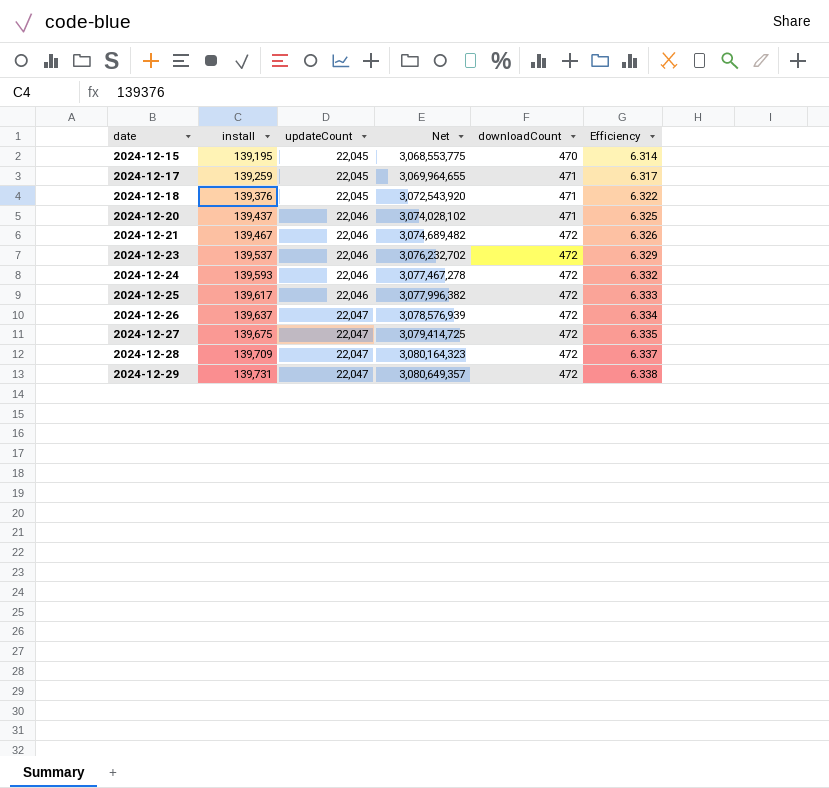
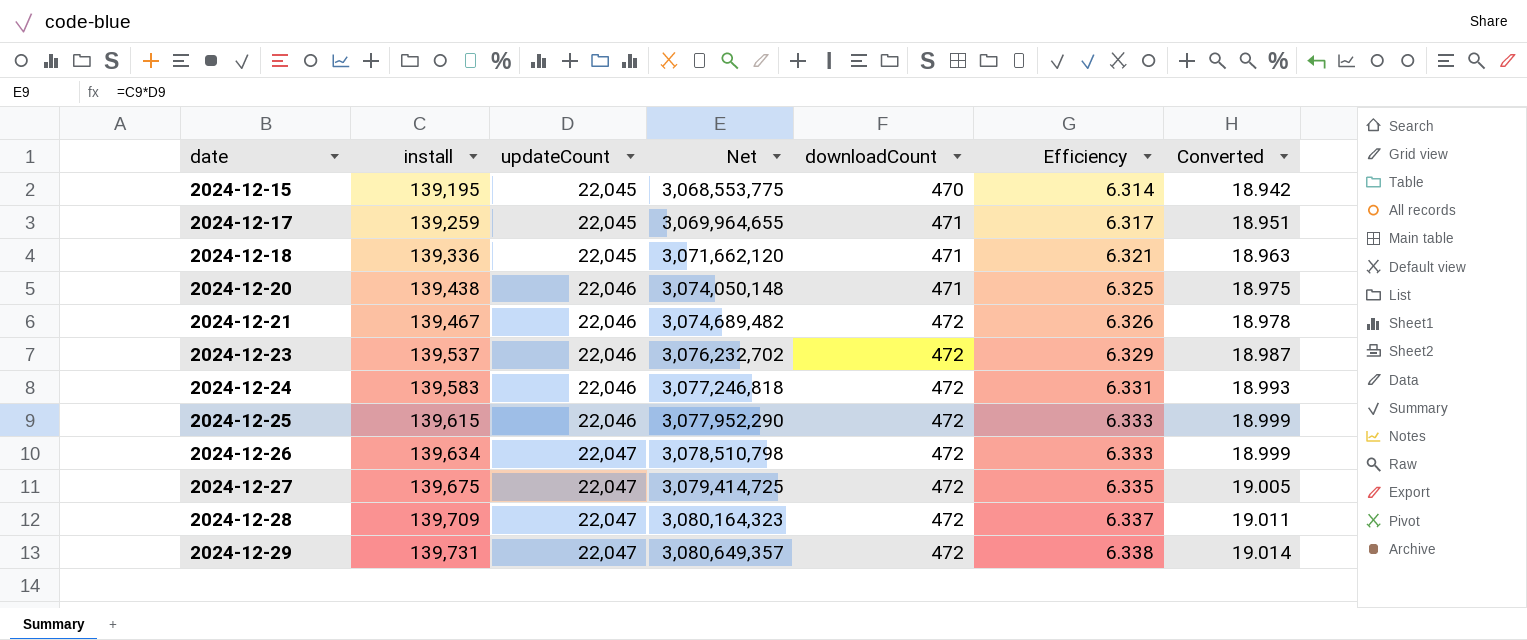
column Converted | formula: none -> [Efficiency] * 3
2024-12-18 | install: 139,376 -> 139,336
2024-12-18 | Net: 3,072,543,920 -> 3,071,662,120
2024-12-18 | Efficiency: 6.322 -> 6.321
2024-12-20 | install: 139,437 -> 139,438
2024-12-20 | Net: 3,074,028,102 -> 3,074,050,148
2024-12-24 | install: 139,593 -> 139,583
2024-12-24 | Net: 3,077,467,278 -> 3,077,246,818
2024-12-24 | Efficiency: 6.332 -> 6.331
2024-12-25 | install: 139,617 -> 139,615
2024-12-25 | Net: 3,077,996,382 -> 3,077,952,290
2024-12-26 | install: 139,637 -> 139,634
2024-12-26 | Net: 3,078,576,939 -> 3,078,510,798
2024-12-26 | Efficiency: 6.334 -> 6.333

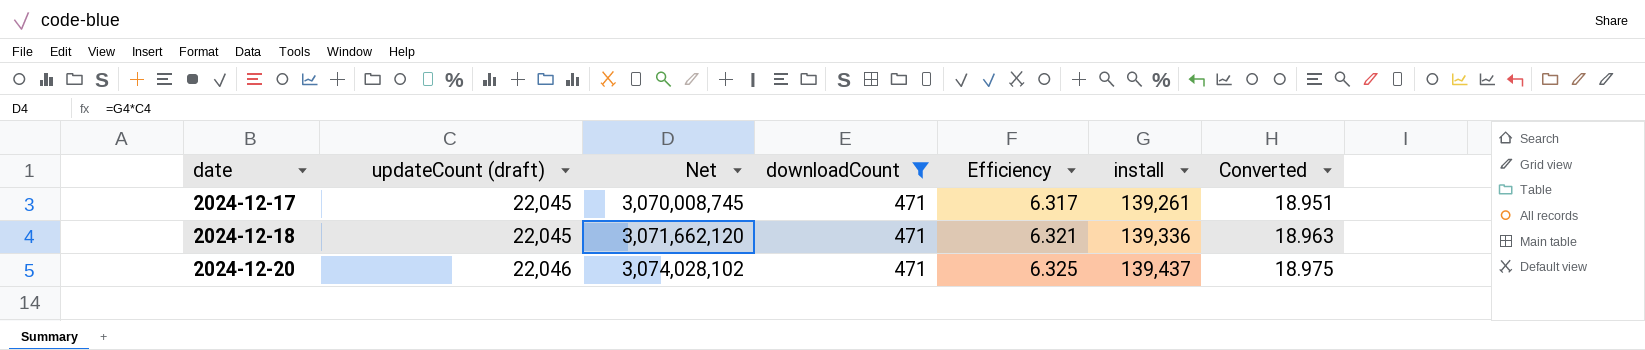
filter: none -> downloadCount = 471
column name: updateCount -> updateCount (draft)
column install | position: 2 -> 6
2024-12-17 | Net: 3,069,964,655 -> 3,070,008,745
2024-12-17 | install: 139,259 -> 139,261
2024-12-20 | Net: 3,074,050,148 -> 3,074,028,102
2024-12-20 | install: 139,438 -> 139,437

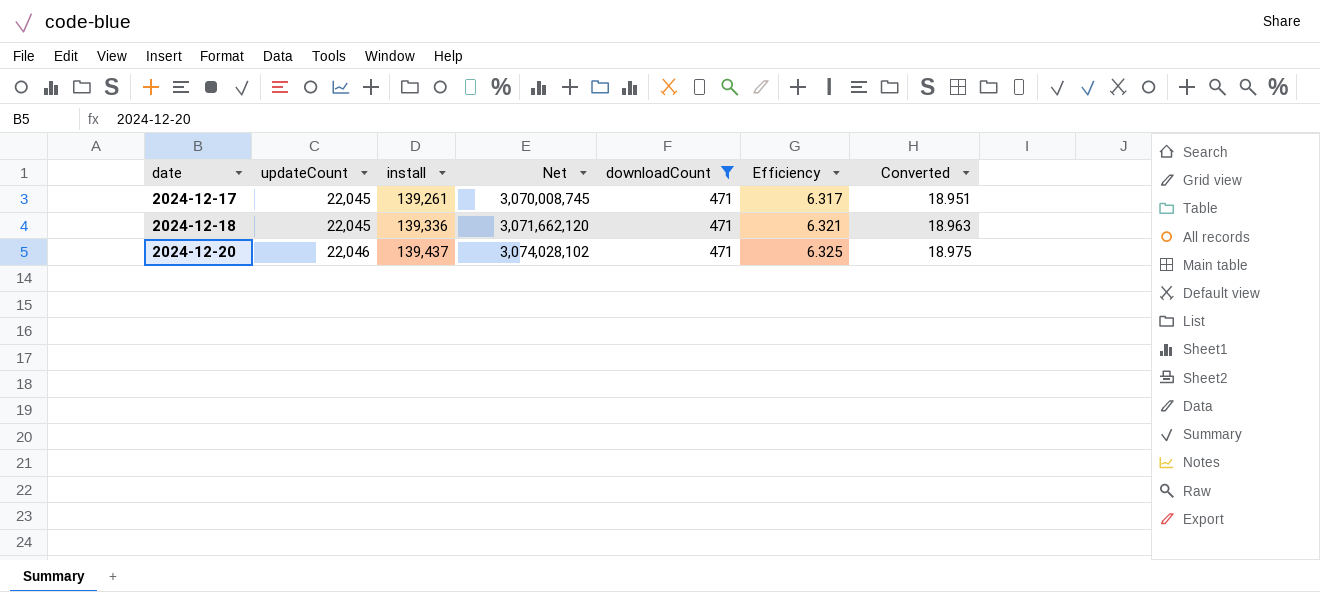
column name: updateCount (draft) -> updateCount
column install | position: 6 -> 3

